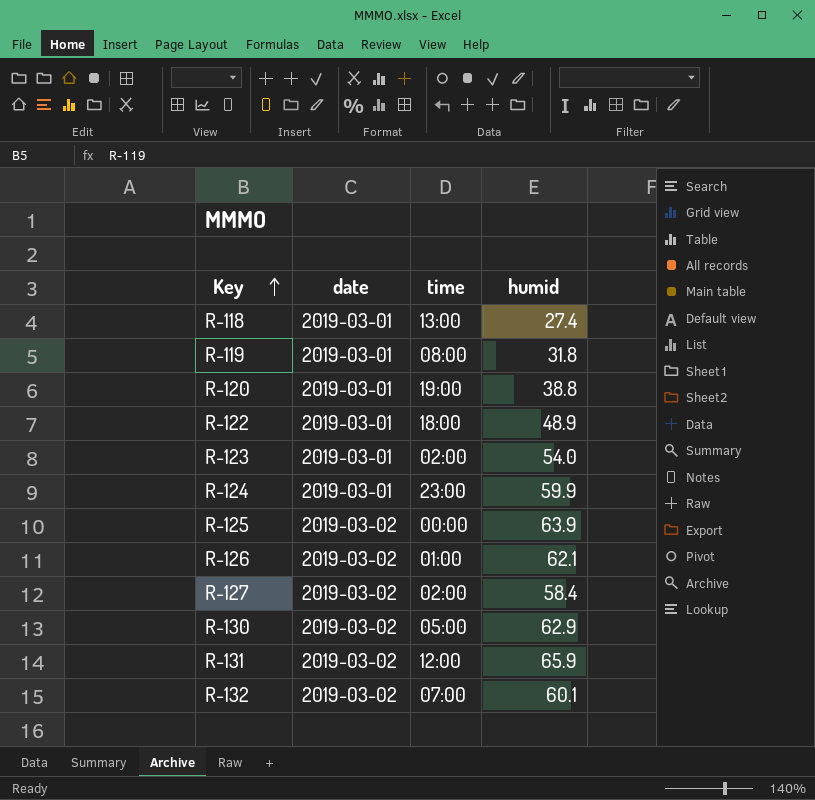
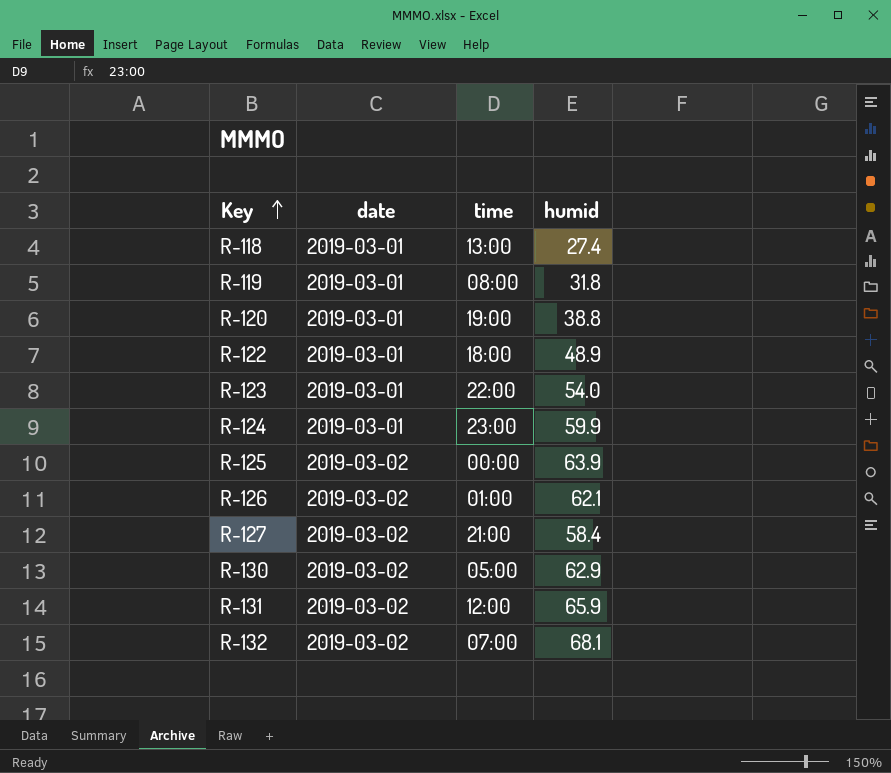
R-123 | time: 02:00 -> 22:00
R-127 | time: 02:00 -> 21:00
R-132 | humid: 60.1 -> 68.1

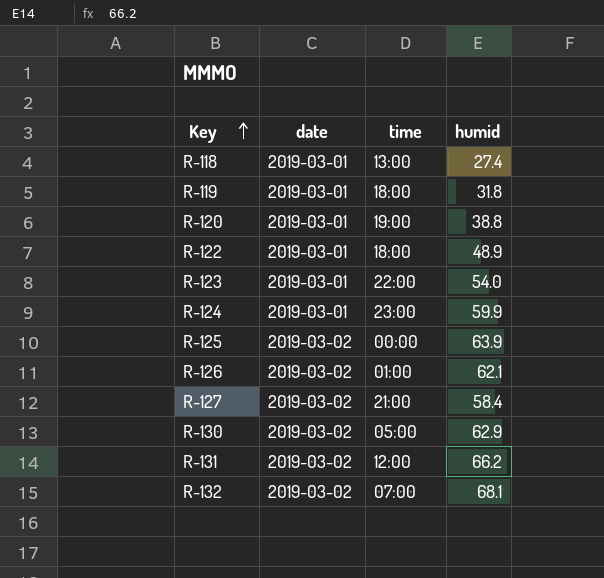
R-119 | time: 08:00 -> 18:00
R-131 | humid: 65.9 -> 66.2

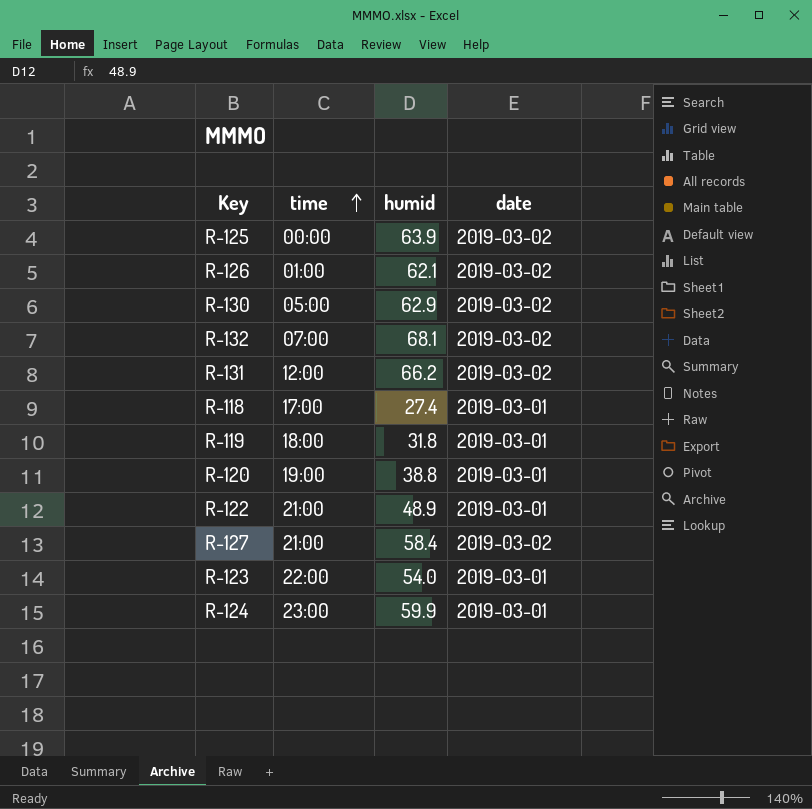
row order: Key ascending -> time ascending
column date | position: 2 -> 4
R-118 | time: 13:00 -> 17:00
R-122 | time: 18:00 -> 21:00

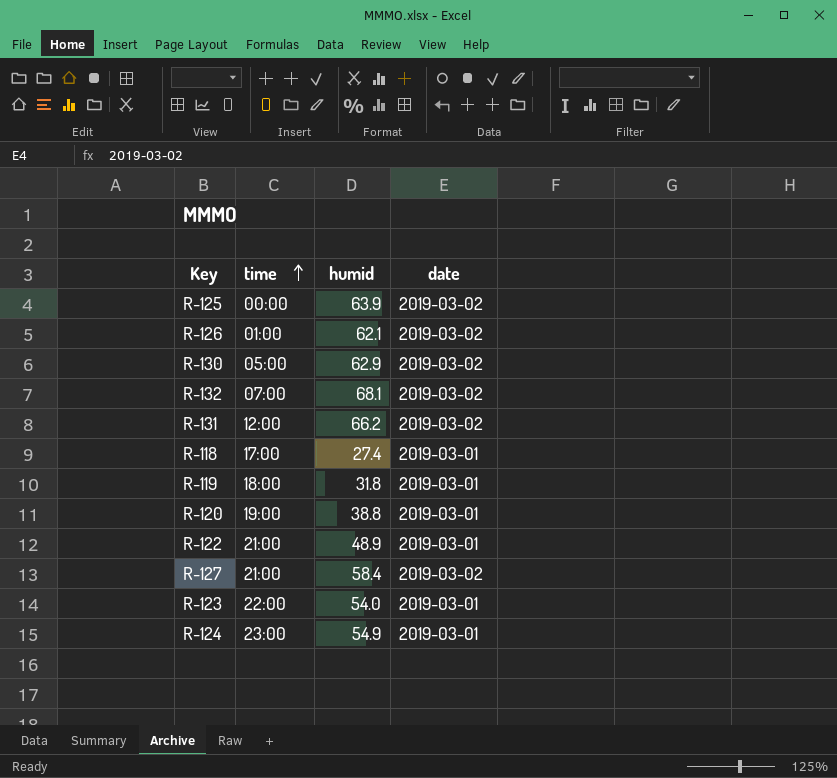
R-124 | humid: 59.9 -> 54.9

